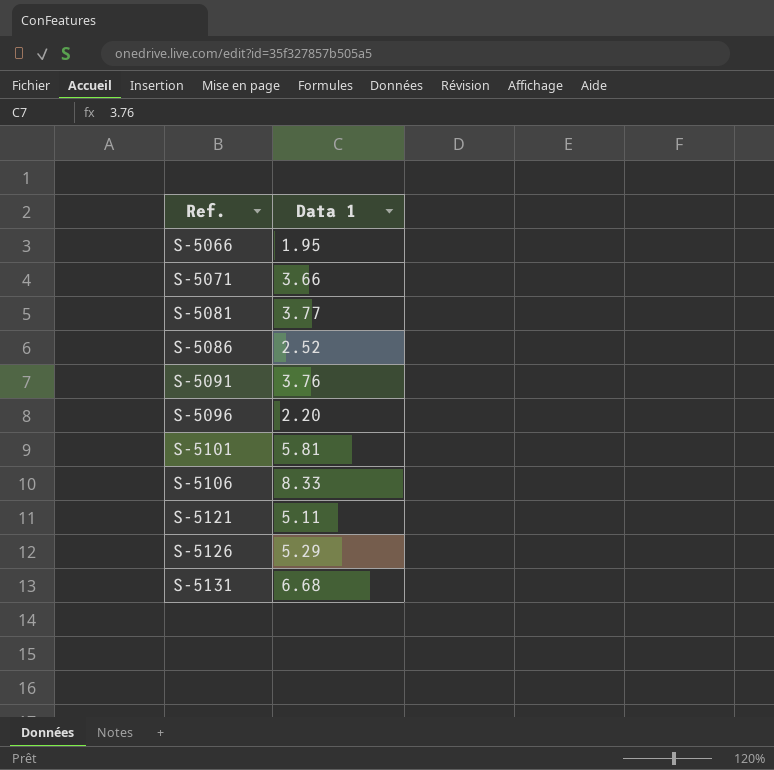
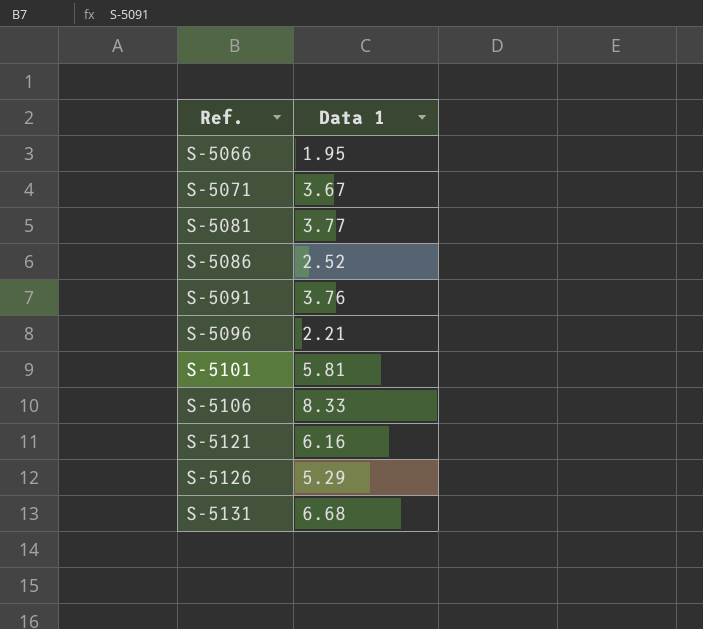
S-5071 | Data 1: 3.66 -> 3.67
S-5096 | Data 1: 2.20 -> 2.21
S-5121 | Data 1: 5.11 -> 6.16

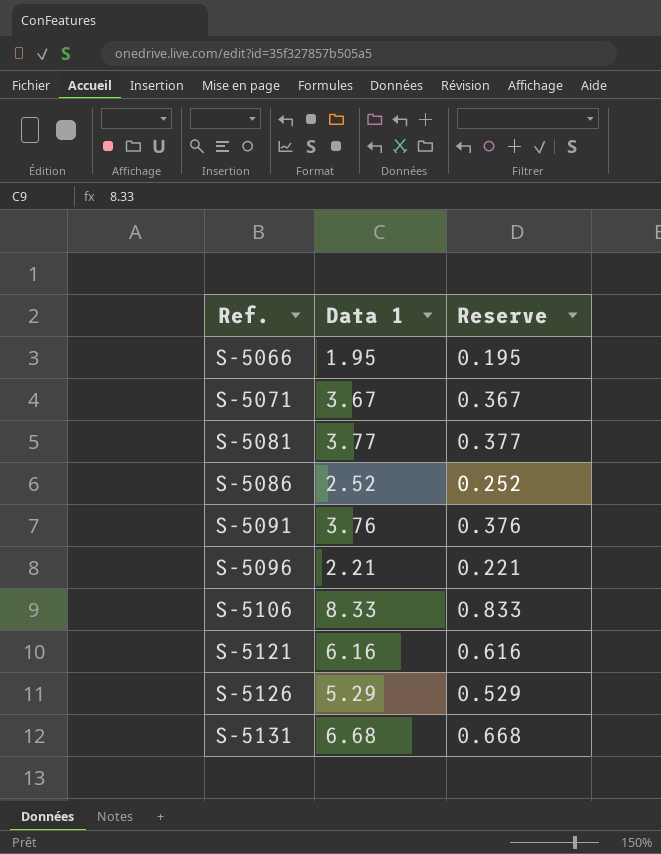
column Reserve | formula: none -> [Data 1] * 0.1
row S-5101: 5.81 -> none

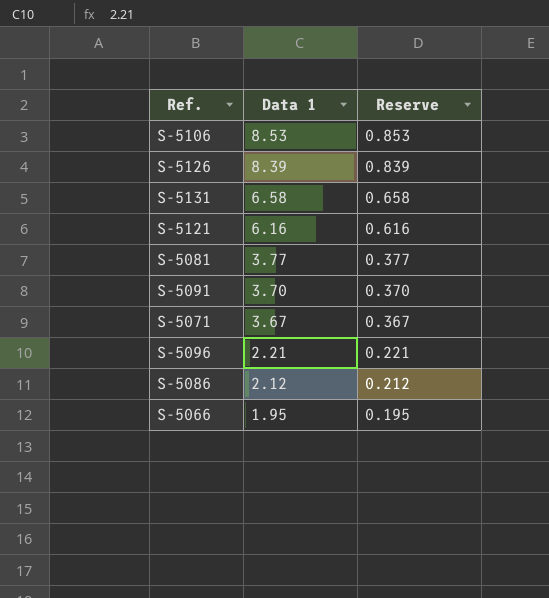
row order: Ref. ascending -> Data 1 descending
S-5106 | Data 1: 8.33 -> 8.53
S-5106 | Reserve: 0.833 -> 0.853
S-5126 | Data 1: 5.29 -> 8.39
S-5126 | Reserve: 0.529 -> 0.839
S-5131 | Data 1: 6.68 -> 6.58
S-5131 | Reserve: 0.668 -> 0.658
S-5091 | Data 1: 3.76 -> 3.70
S-5091 | Reserve: 0.376 -> 0.370
S-5086 | Data 1: 2.52 -> 2.12
S-5086 | Reserve: 0.252 -> 0.212

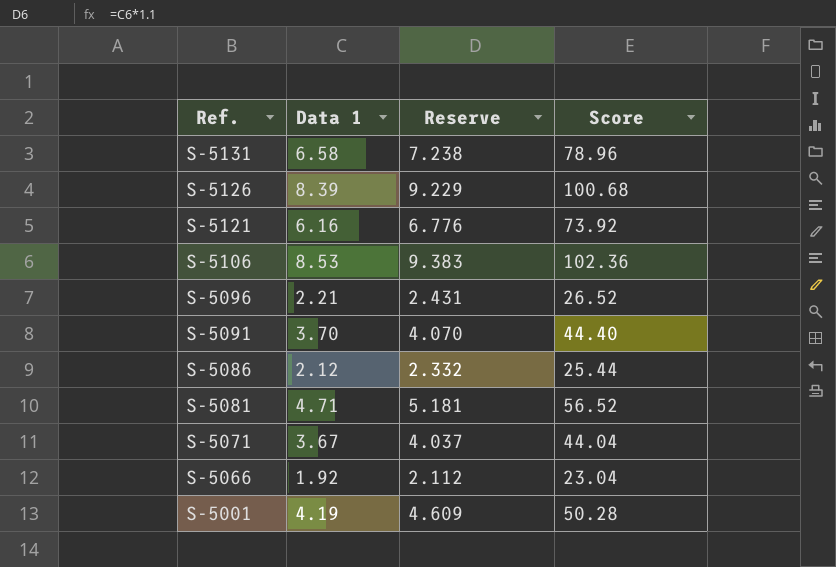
row order: Data 1 descending -> Ref. descending
column Reserve | formula: [Data 1] * 0.1 -> [Data 1] * 1.1
column Score | formula: none -> [Data 1] * 12
S-5081 | Data 1: 3.77 -> 4.71
S-5066 | Data 1: 1.95 -> 1.92
row S-5001: none -> 4.19 | 4.609 | 50.28

